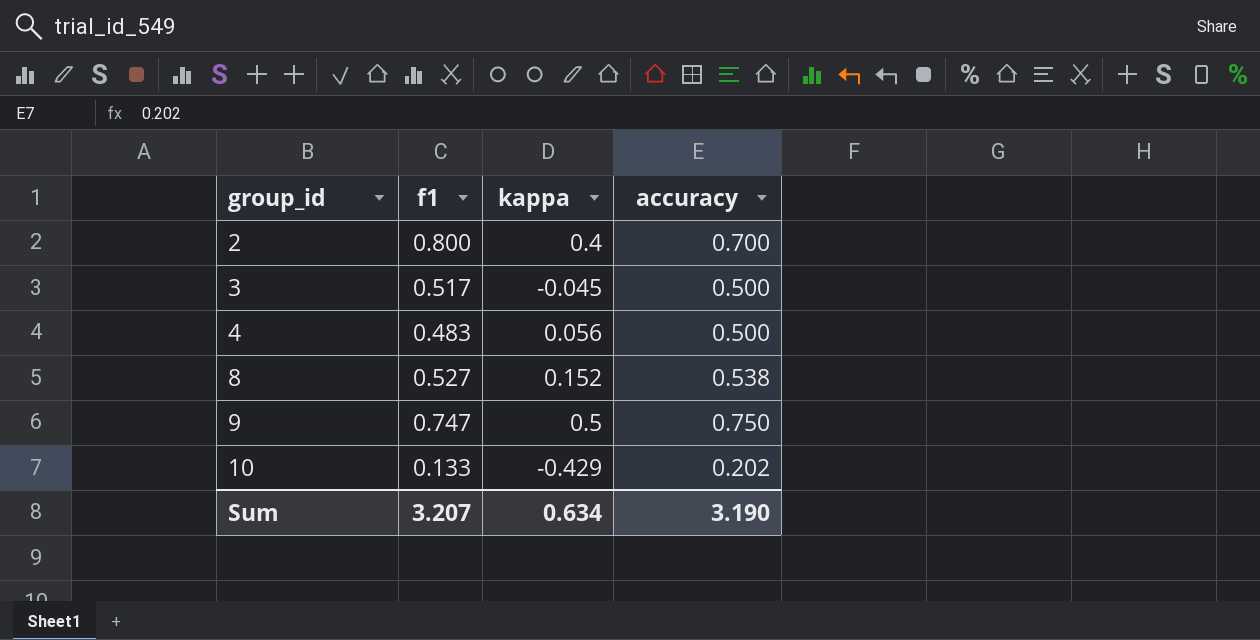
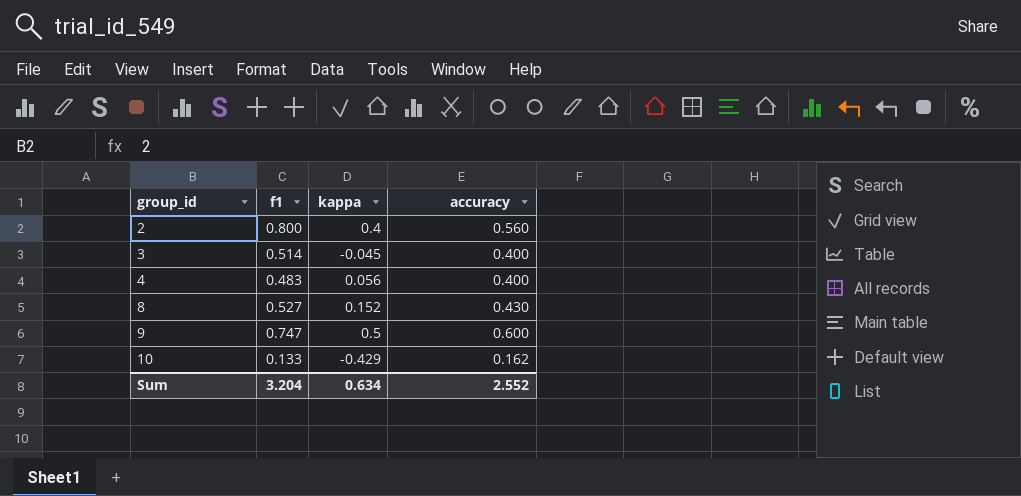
2 | accuracy: 0.700 -> 0.560
3 | f1: 0.517 -> 0.514
3 | accuracy: 0.500 -> 0.400
4 | accuracy: 0.500 -> 0.400
8 | accuracy: 0.538 -> 0.430
9 | accuracy: 0.750 -> 0.600
10 | accuracy: 0.202 -> 0.162
Sum | f1: 3.207 -> 3.204
Sum | accuracy: 3.190 -> 2.552

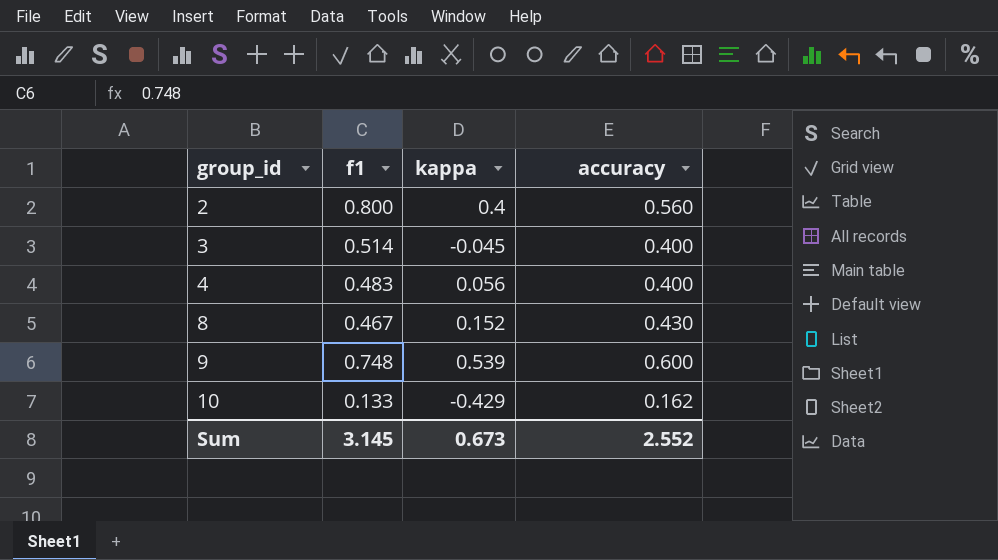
8 | f1: 0.527 -> 0.467
9 | f1: 0.747 -> 0.748
9 | kappa: 0.5 -> 0.539
Sum | f1: 3.204 -> 3.145
Sum | kappa: 0.634 -> 0.673

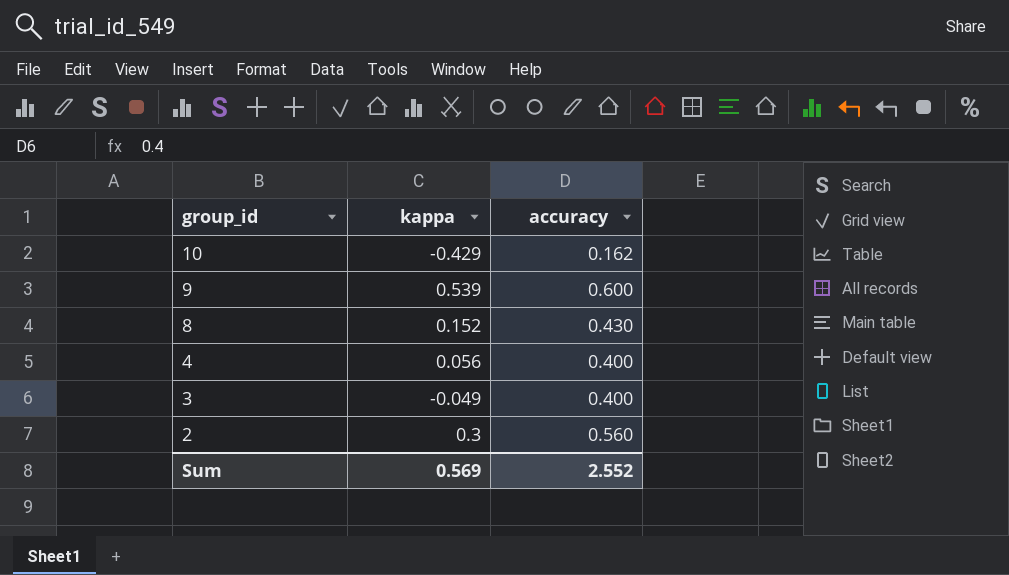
row order: group_id ascending -> group_id descending
column f1 | position: 2 -> none
3 | kappa: -0.045 -> -0.049
2 | kappa: 0.4 -> 0.3
Sum | kappa: 0.673 -> 0.569

